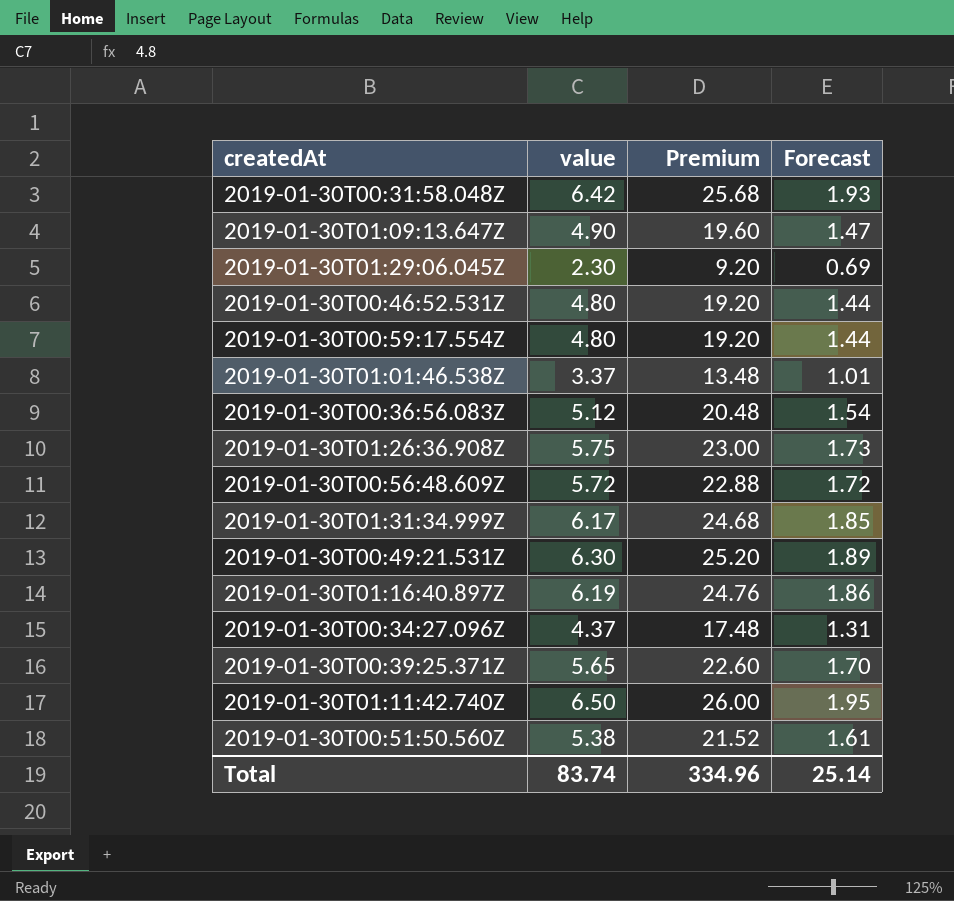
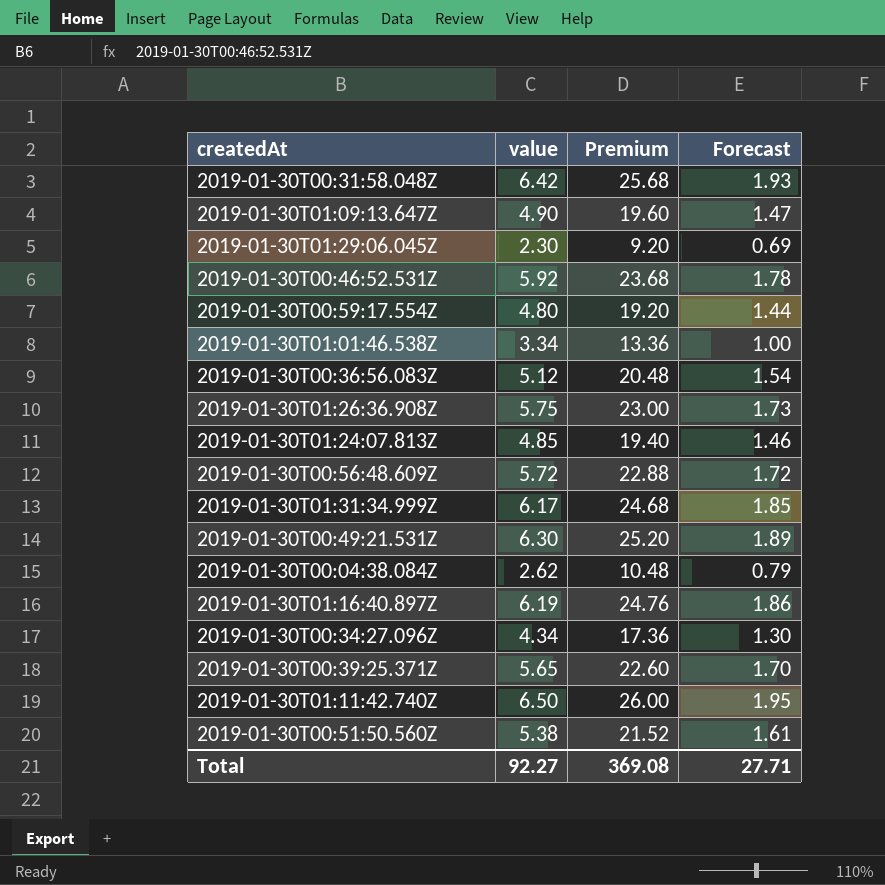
2019-01-30T00:46:52.531Z | value: 4.80 -> 5.92
2019-01-30T00:46:52.531Z | Premium: 19.20 -> 23.68
2019-01-30T00:46:52.531Z | Forecast: 1.44 -> 1.78
2019-01-30T01:01:46.538Z | value: 3.37 -> 3.34
2019-01-30T01:01:46.538Z | Premium: 13.48 -> 13.36
2019-01-30T01:01:46.538Z | Forecast: 1.01 -> 1.00
row 2019-01-30T01:24:07.813Z: none -> 4.85 | 19.40 | 1.46
row 2019-01-30T00:04:38.084Z: none -> 2.62 | 10.48 | 0.79
2019-01-30T00:34:27.096Z | value: 4.37 -> 4.34
2019-01-30T00:34:27.096Z | Premium: 17.48 -> 17.36
2019-01-30T00:34:27.096Z | Forecast: 1.31 -> 1.30
Total | value: 83.74 -> 92.27
Total | Premium: 334.96 -> 369.08
Total | Forecast: 25.14 -> 27.71

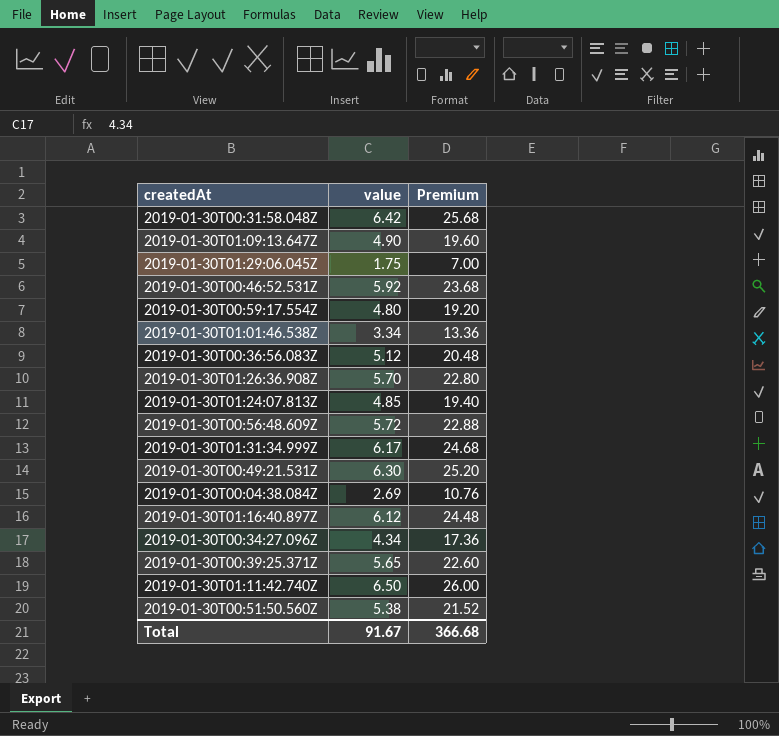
column Forecast | formula: [value] * 0.3 -> none
2019-01-30T01:29:06.045Z | value: 2.30 -> 1.75
2019-01-30T01:29:06.045Z | Premium: 9.20 -> 7.00
2019-01-30T01:26:36.908Z | value: 5.75 -> 5.70
2019-01-30T01:26:36.908Z | Premium: 23.00 -> 22.80
2019-01-30T00:04:38.084Z | value: 2.62 -> 2.69
2019-01-30T00:04:38.084Z | Premium: 10.48 -> 10.76
2019-01-30T01:16:40.897Z | value: 6.19 -> 6.12
2019-01-30T01:16:40.897Z | Premium: 24.76 -> 24.48
Total | value: 92.27 -> 91.67
Total | Premium: 369.08 -> 366.68

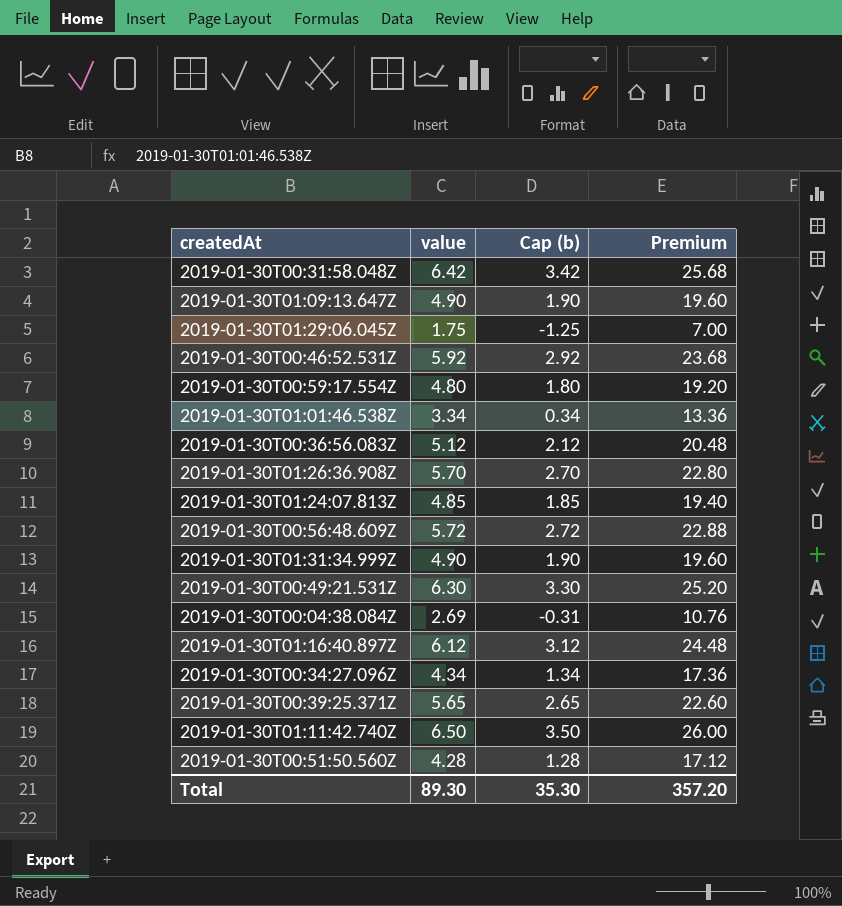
column Cap (b) | formula: none -> [value] - 3
2019-01-30T01:31:34.999Z | value: 6.17 -> 4.90
2019-01-30T01:31:34.999Z | Premium: 24.68 -> 19.60
2019-01-30T00:51:50.560Z | value: 5.38 -> 4.28
2019-01-30T00:51:50.560Z | Premium: 21.52 -> 17.12
Total | value: 91.67 -> 89.30
Total | Premium: 366.68 -> 357.20

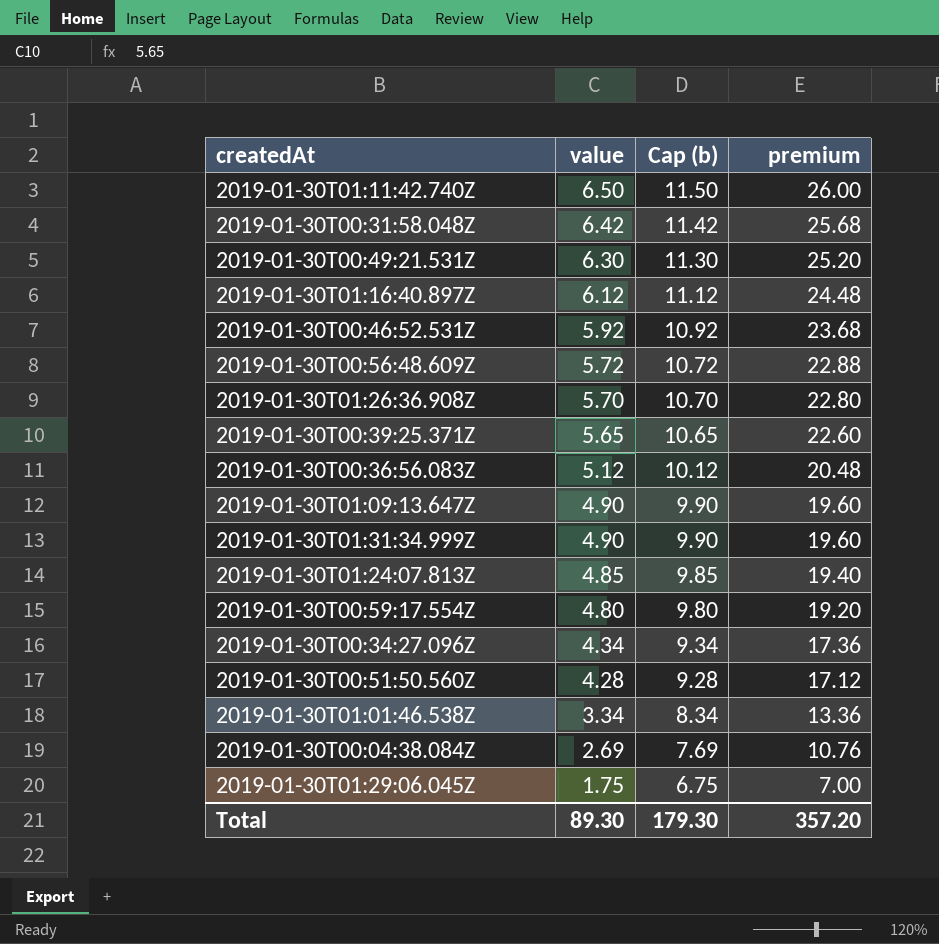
row order: none -> value descending
column Cap (b) | formula: [value] - 3 -> [value] + 5
column name: Premium -> premium
Total | Cap (b): 35.30 -> 179.30

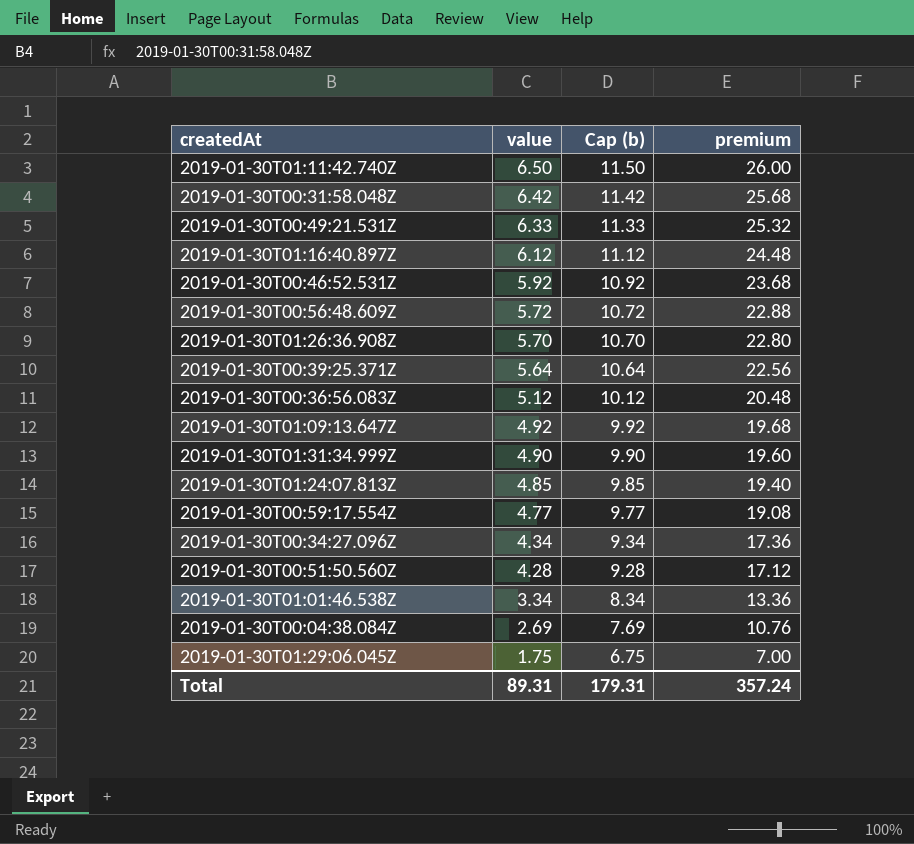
2019-01-30T00:49:21.531Z | value: 6.30 -> 6.33
2019-01-30T00:49:21.531Z | Cap (b): 11.30 -> 11.33
2019-01-30T00:49:21.531Z | premium: 25.20 -> 25.32
2019-01-30T00:39:25.371Z | value: 5.65 -> 5.64
2019-01-30T00:39:25.371Z | Cap (b): 10.65 -> 10.64
2019-01-30T00:39:25.371Z | premium: 22.60 -> 22.56
2019-01-30T01:09:13.647Z | value: 4.90 -> 4.92
2019-01-30T01:09:13.647Z | Cap (b): 9.90 -> 9.92
2019-01-30T01:09:13.647Z | premium: 19.60 -> 19.68
2019-01-30T00:59:17.554Z | value: 4.80 -> 4.77
2019-01-30T00:59:17.554Z | Cap (b): 9.80 -> 9.77
2019-01-30T00:59:17.554Z | premium: 19.20 -> 19.08
Total | value: 89.30 -> 89.31
Total | Cap (b): 179.30 -> 179.31
Total | premium: 357.20 -> 357.24

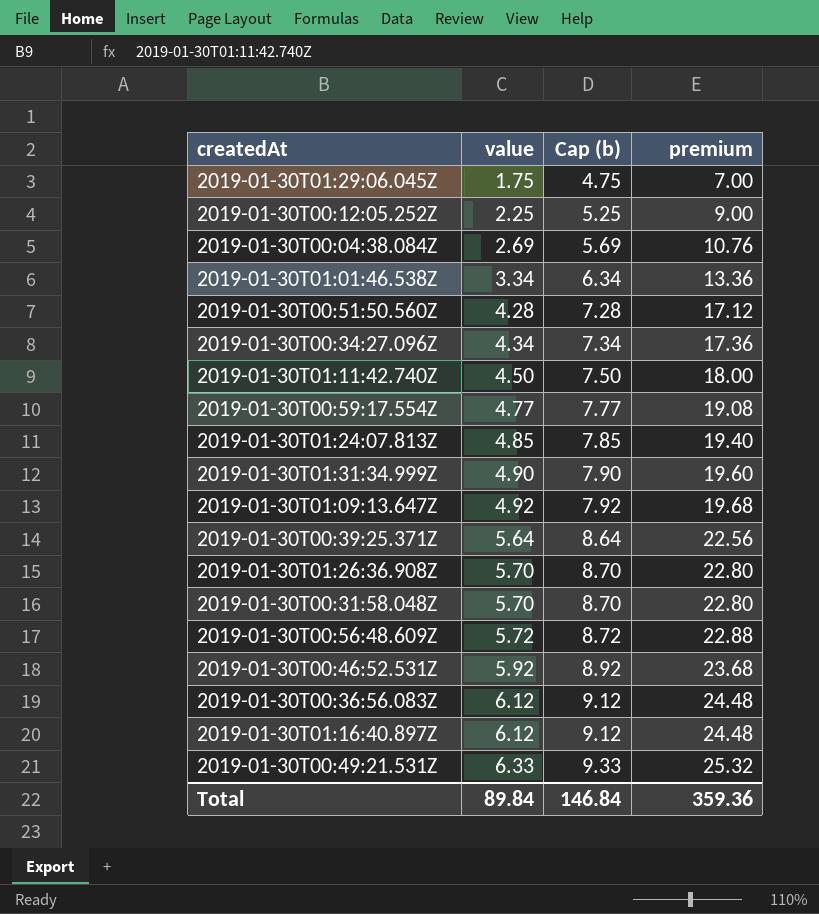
row order: value descending -> value ascending
column Cap (b) | formula: [value] + 5 -> [value] + 3
row 2019-01-30T00:12:05.252Z: none -> 2.25 | 5.25 | 9.00
2019-01-30T01:11:42.740Z | value: 6.50 -> 4.50
2019-01-30T01:11:42.740Z | premium: 26.00 -> 18.00
2019-01-30T00:31:58.048Z | value: 6.42 -> 5.70
2019-01-30T00:31:58.048Z | premium: 25.68 -> 22.80
2019-01-30T00:36:56.083Z | value: 5.12 -> 6.12
2019-01-30T00:36:56.083Z | premium: 20.48 -> 24.48
Total | value: 89.31 -> 89.84
Total | Cap (b): 179.31 -> 146.84
Total | premium: 357.24 -> 359.36

